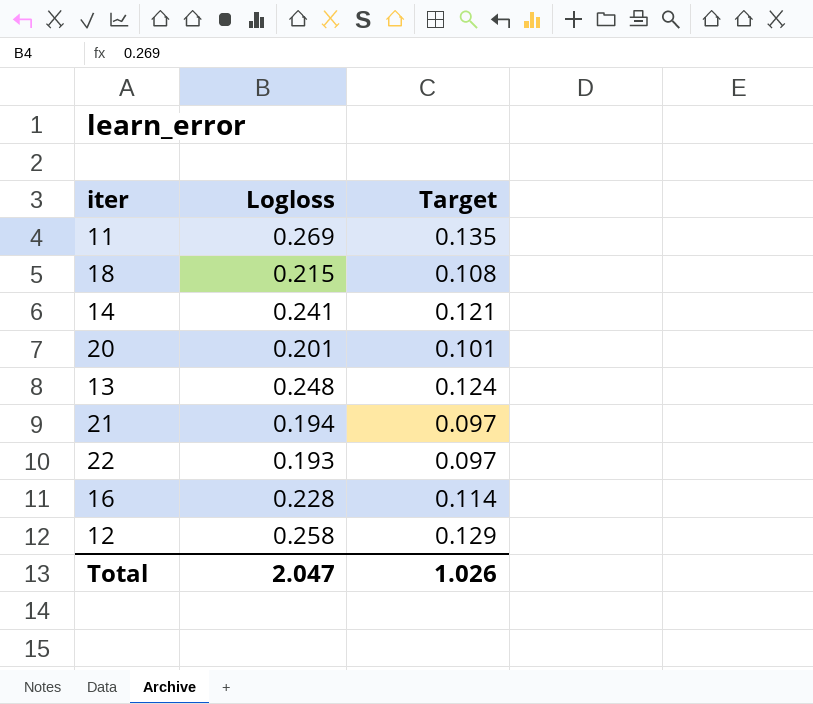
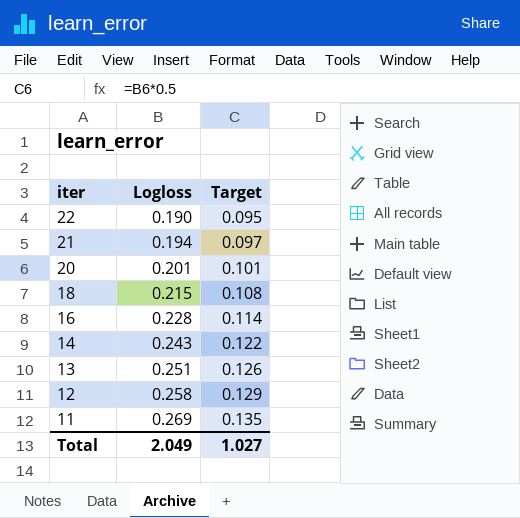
row order: none -> iter descending
22 | Logloss: 0.193 -> 0.190
22 | Target: 0.097 -> 0.095
14 | Logloss: 0.241 -> 0.243
14 | Target: 0.121 -> 0.122
13 | Logloss: 0.248 -> 0.251
13 | Target: 0.124 -> 0.126
Total | Logloss: 2.047 -> 2.049
Total | Target: 1.026 -> 1.027

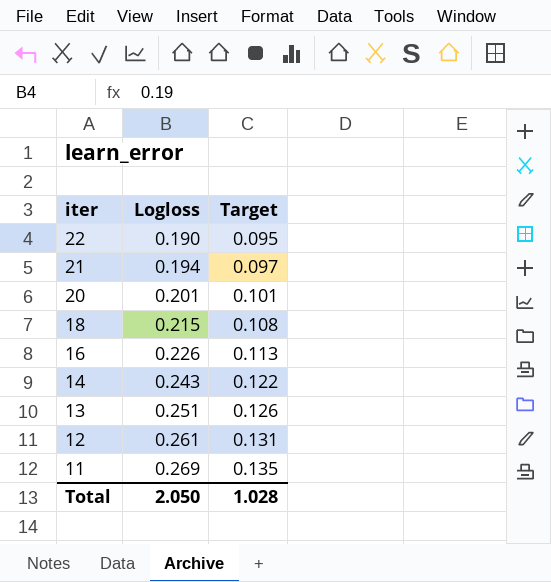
16 | Logloss: 0.228 -> 0.226
16 | Target: 0.114 -> 0.113
12 | Logloss: 0.258 -> 0.261
12 | Target: 0.129 -> 0.131
Total | Logloss: 2.049 -> 2.050
Total | Target: 1.027 -> 1.028

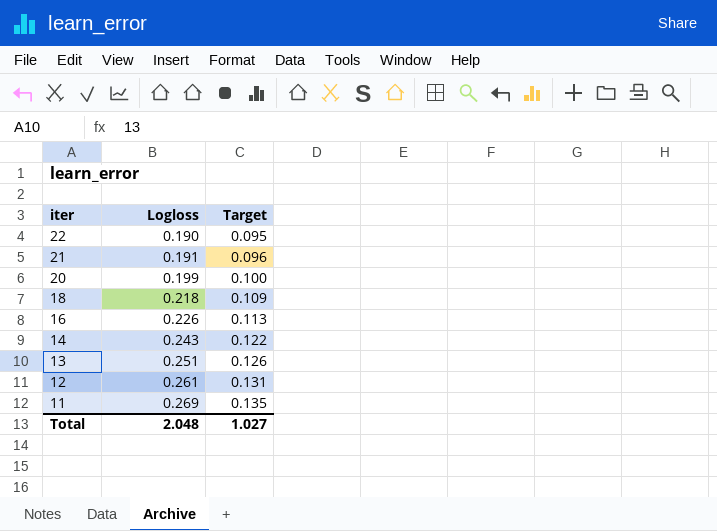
21 | Logloss: 0.194 -> 0.191
21 | Target: 0.097 -> 0.096
20 | Logloss: 0.201 -> 0.199
20 | Target: 0.101 -> 0.100
18 | Logloss: 0.215 -> 0.218
18 | Target: 0.108 -> 0.109
Total | Logloss: 2.050 -> 2.048
Total | Target: 1.028 -> 1.027

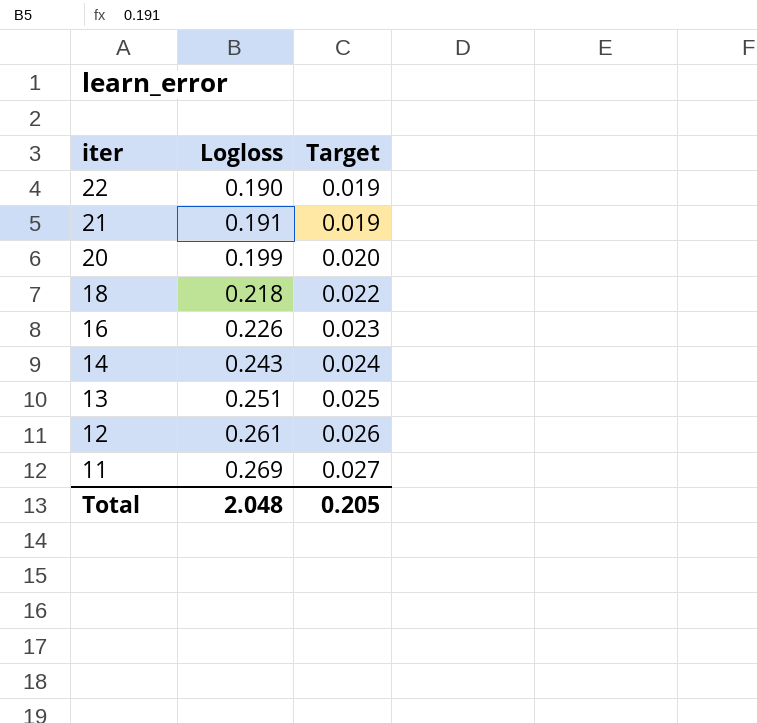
column Target | formula: [Logloss] * 0.5 -> [Logloss] * 0.1
Total | Target: 1.027 -> 0.205

